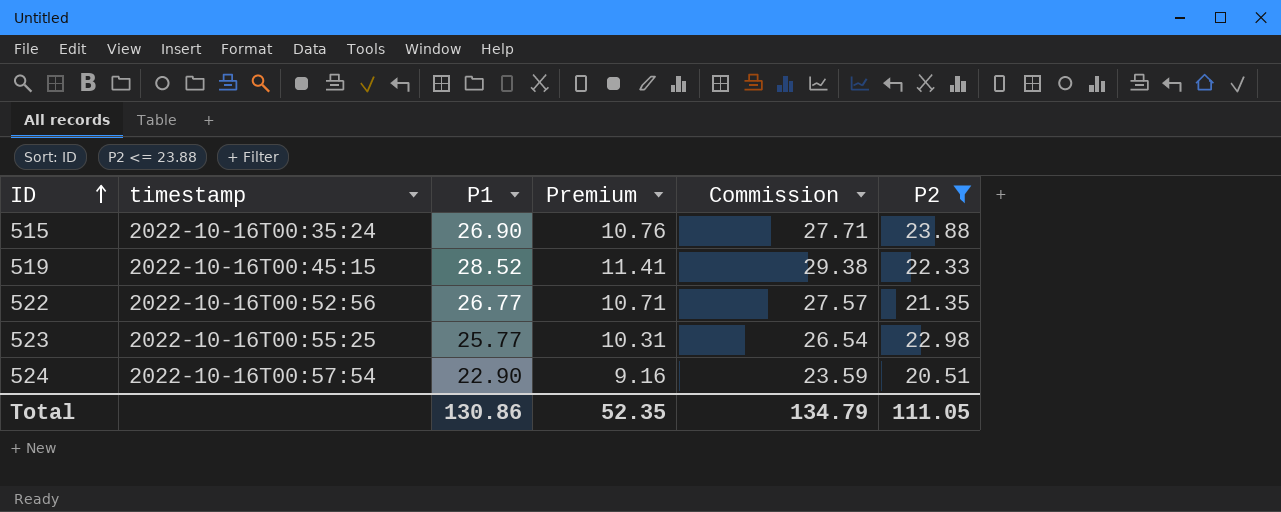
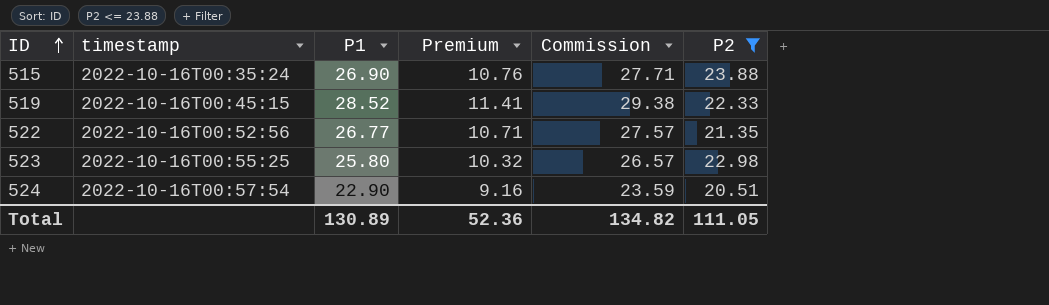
523 | P1: 25.77 -> 25.80
523 | Premium: 10.31 -> 10.32
523 | Commission: 26.54 -> 26.57
Total | P1: 130.86 -> 130.89
Total | Premium: 52.35 -> 52.36
Total | Commission: 134.79 -> 134.82

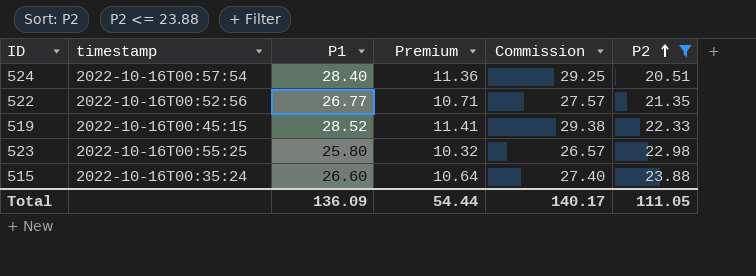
row order: ID ascending -> P2 ascending
524 | P1: 22.90 -> 28.40
524 | Premium: 9.16 -> 11.36
524 | Commission: 23.59 -> 29.25
515 | P1: 26.90 -> 26.60
515 | Premium: 10.76 -> 10.64
515 | Commission: 27.71 -> 27.40
Total | P1: 130.89 -> 136.09
Total | Premium: 52.36 -> 54.44
Total | Commission: 134.82 -> 140.17

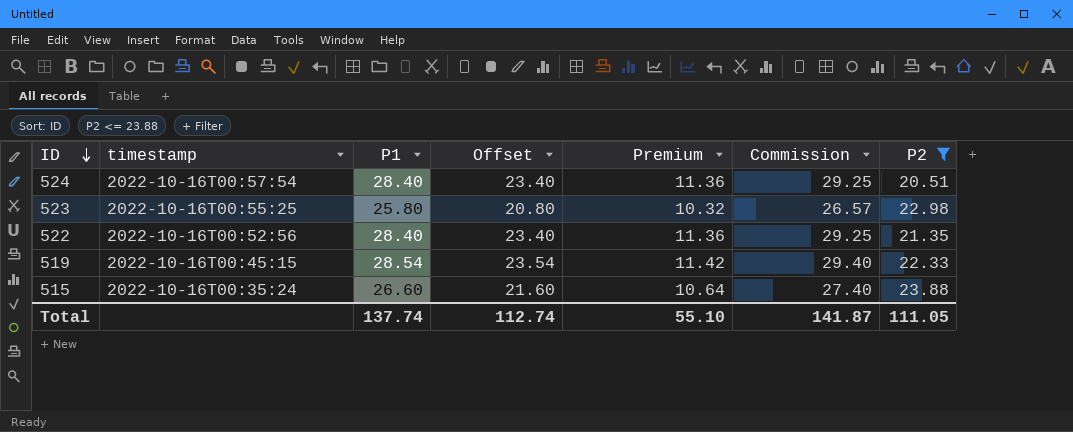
row order: P2 ascending -> ID descending
column Offset | formula: none -> [P1] - 5
522 | P1: 26.77 -> 28.40
522 | Premium: 10.71 -> 11.36
522 | Commission: 27.57 -> 29.25
519 | P1: 28.52 -> 28.54
519 | Premium: 11.41 -> 11.42
519 | Commission: 29.38 -> 29.40
Total | P1: 136.09 -> 137.74
Total | Premium: 54.44 -> 55.10
Total | Commission: 140.17 -> 141.87

